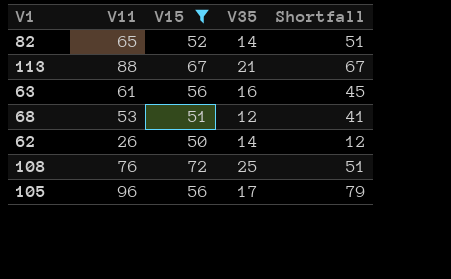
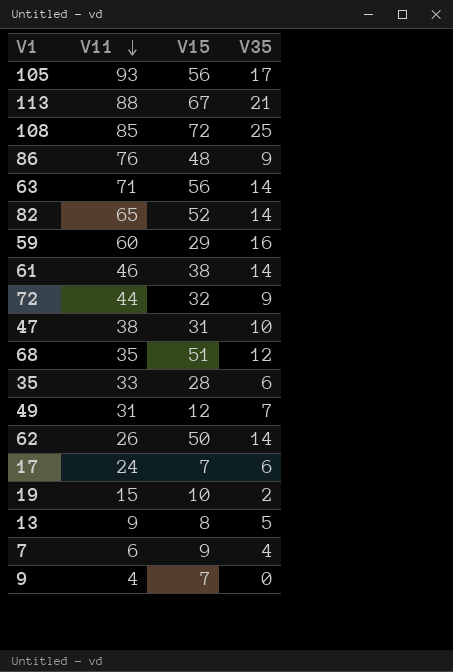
filter: V15 >= 50 -> none
row order: none -> V11 descending
column Shortfall | formula: [V11] - [V35] -> none
105 | V11: 96 -> 93
108 | V11: 76 -> 85
63 | V11: 61 -> 71
63 | V35: 16 -> 14
68 | V11: 53 -> 35

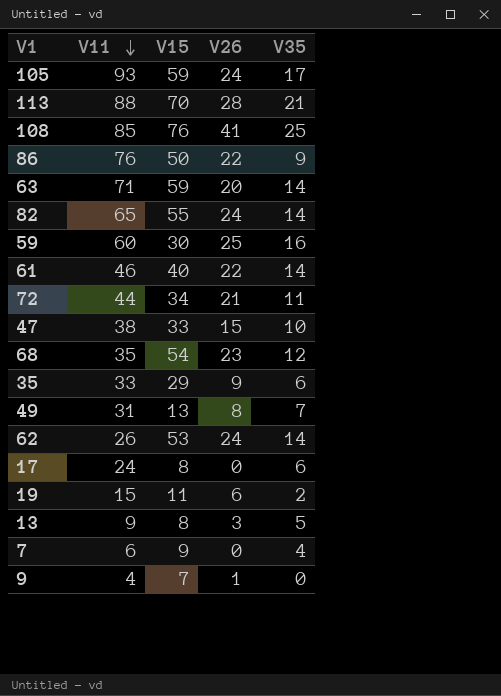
column V26 | position: none -> 4
105 | V15: 56 -> 59
113 | V15: 67 -> 70
108 | V15: 72 -> 76
86 | V15: 48 -> 50
63 | V15: 56 -> 59
82 | V15: 52 -> 55
59 | V15: 29 -> 30
61 | V15: 38 -> 40
72 | V15: 32 -> 34
72 | V35: 9 -> 11
47 | V15: 31 -> 33
68 | V15: 51 -> 54
35 | V15: 28 -> 29
49 | V15: 12 -> 13
62 | V15: 50 -> 53
17 | V15: 7 -> 8
19 | V15: 10 -> 11

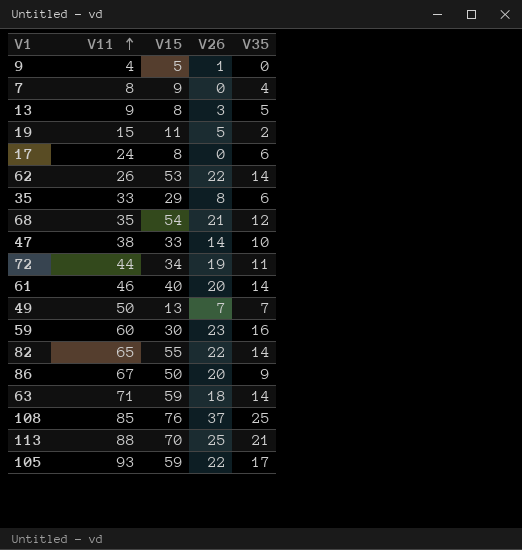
row order: V11 descending -> V11 ascending
9 | V15: 7 -> 5
7 | V11: 6 -> 8
19 | V26: 6 -> 5
62 | V26: 24 -> 22
35 | V26: 9 -> 8
68 | V26: 23 -> 21
47 | V26: 15 -> 14
72 | V26: 21 -> 19
61 | V26: 22 -> 20
49 | V11: 31 -> 50
49 | V26: 8 -> 7
59 | V26: 25 -> 23
82 | V26: 24 -> 22
86 | V11: 76 -> 67
86 | V26: 22 -> 20
63 | V26: 20 -> 18
108 | V26: 41 -> 37
113 | V26: 28 -> 25
105 | V26: 24 -> 22

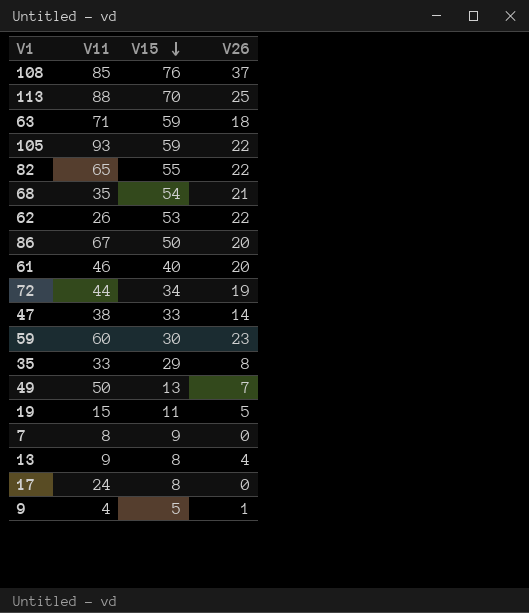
row order: V11 ascending -> V15 descending
column V35 | position: 5 -> none
13 | V26: 3 -> 4

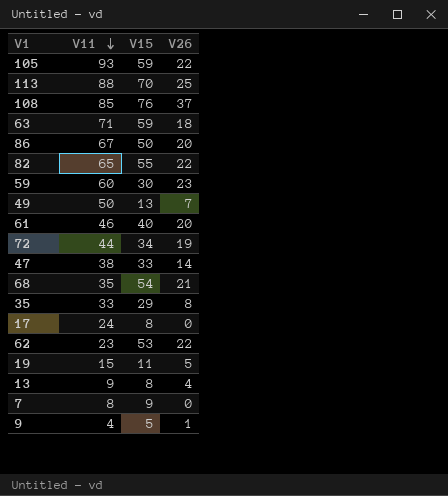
row order: V15 descending -> V11 descending
62 | V11: 26 -> 23

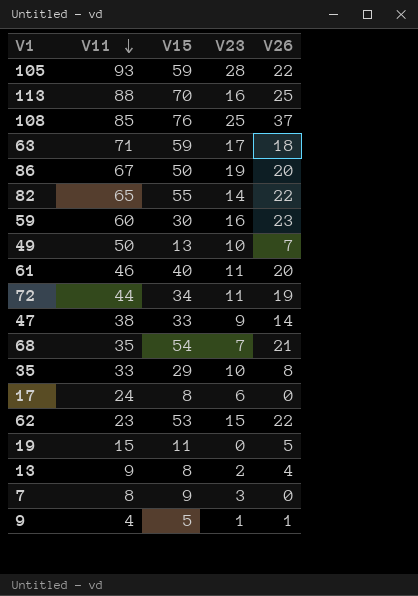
column V23 | position: none -> 4

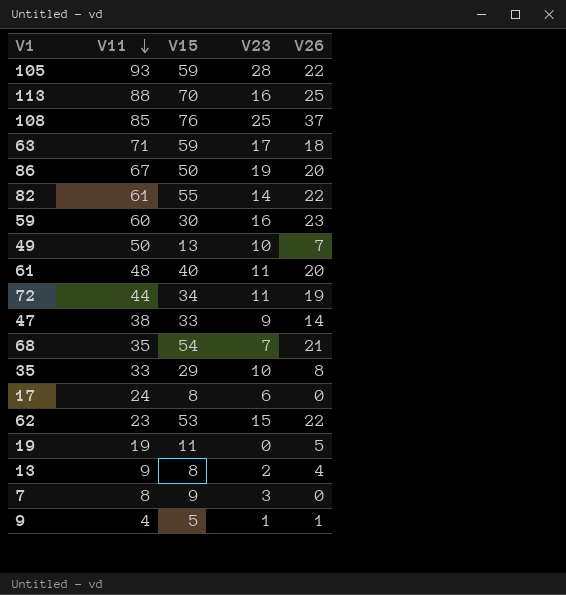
82 | V11: 65 -> 61
61 | V11: 46 -> 48
19 | V11: 15 -> 19

